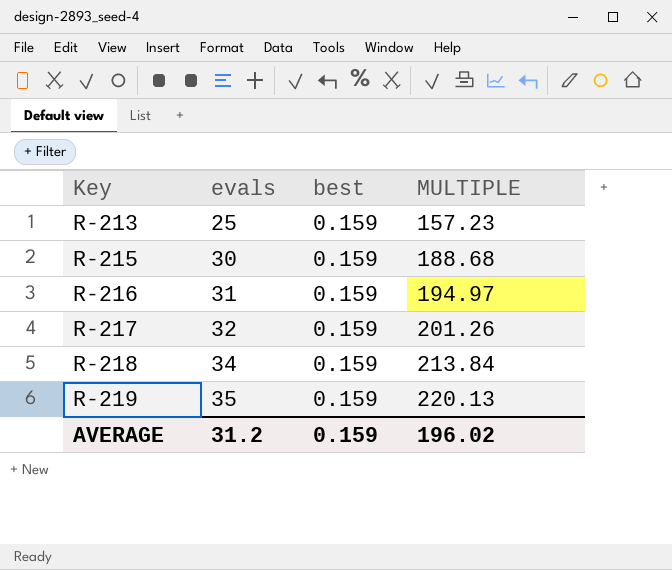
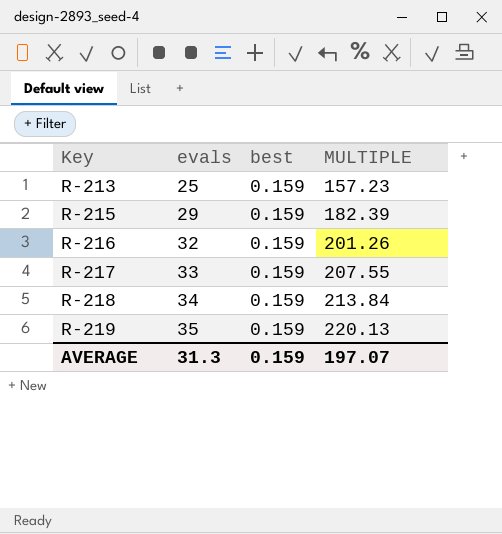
R-215 | evals: 30 -> 29
R-215 | MULTIPLE: 188.68 -> 182.39
R-216 | evals: 31 -> 32
R-216 | MULTIPLE: 194.97 -> 201.26
R-217 | evals: 32 -> 33
R-217 | MULTIPLE: 201.26 -> 207.55
AVERAGE | evals: 31.2 -> 31.3
AVERAGE | MULTIPLE: 196.02 -> 197.07

